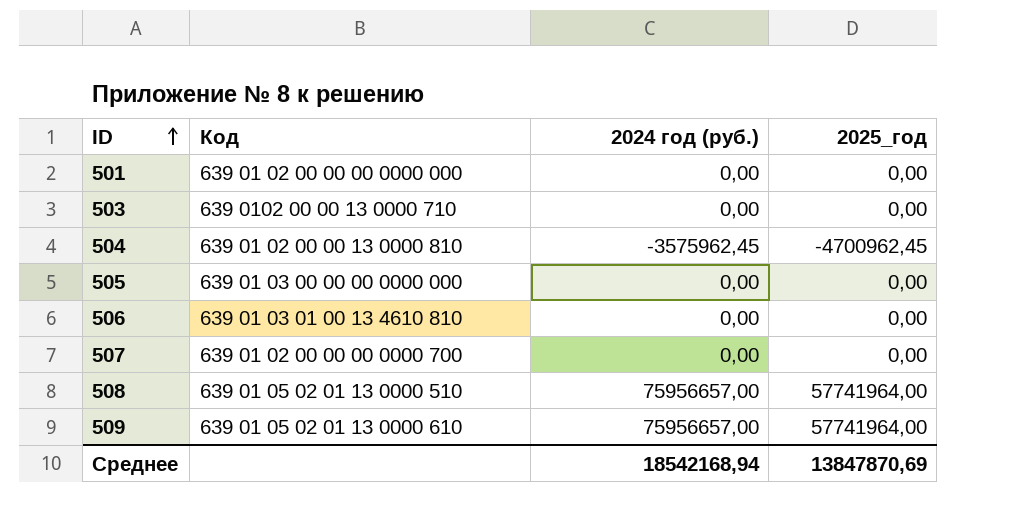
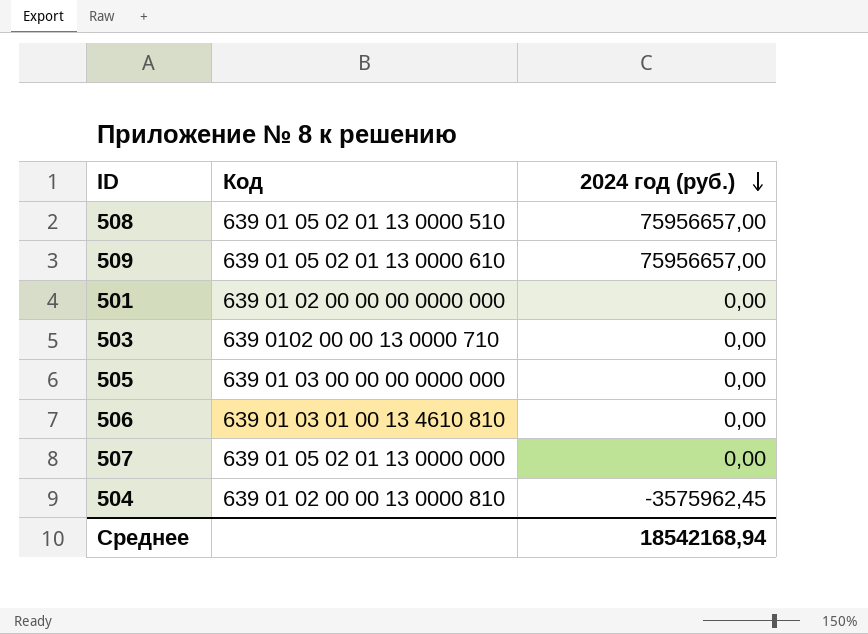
row order: ID ascending -> 2024 год (руб.) descending
column 2025_год | position: 4 -> none
507 | Код: 639 01 02 00 00 00 0000 700 -> 639 01 05 02 01 13 0000 000

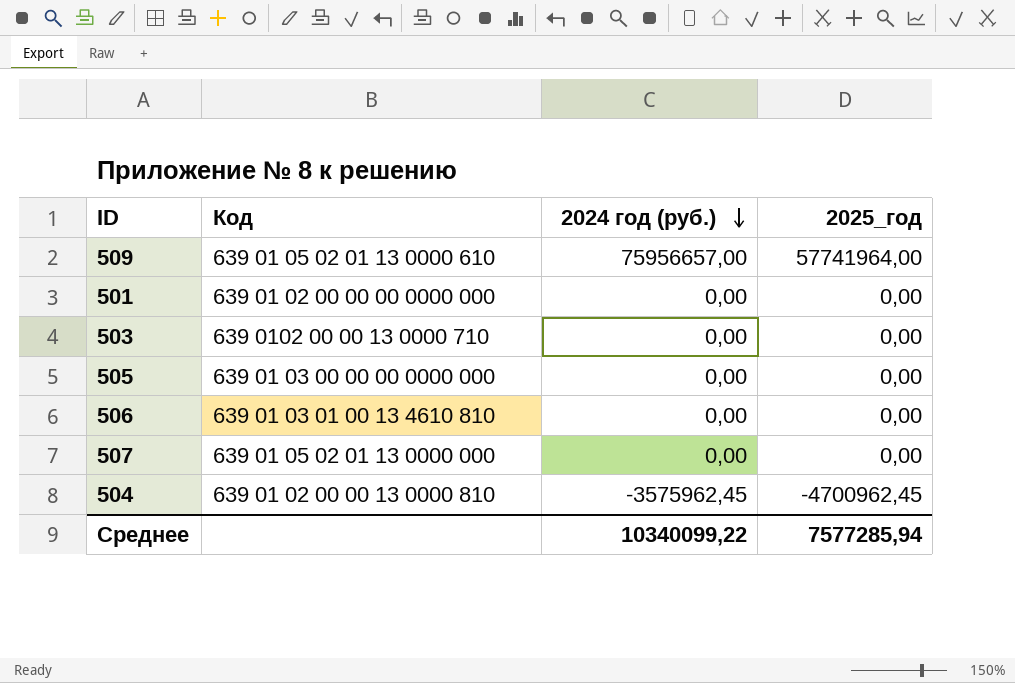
column 2025_год | position: none -> 4
row 508: 639 01 05 02 01 13 0000 510 | 75956657,00 -> none
Среднее | 2024 год (руб.): 18542168,94 -> 10340099,22

